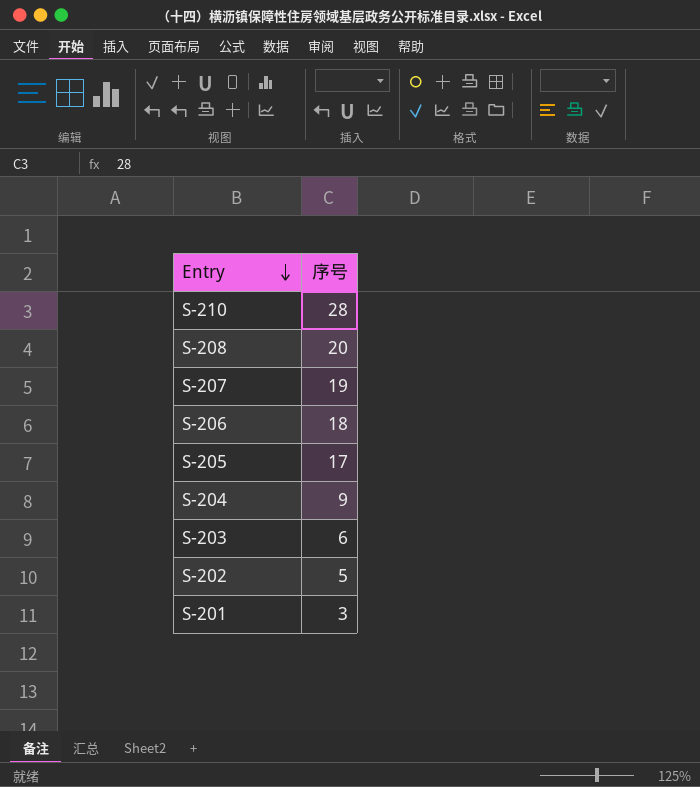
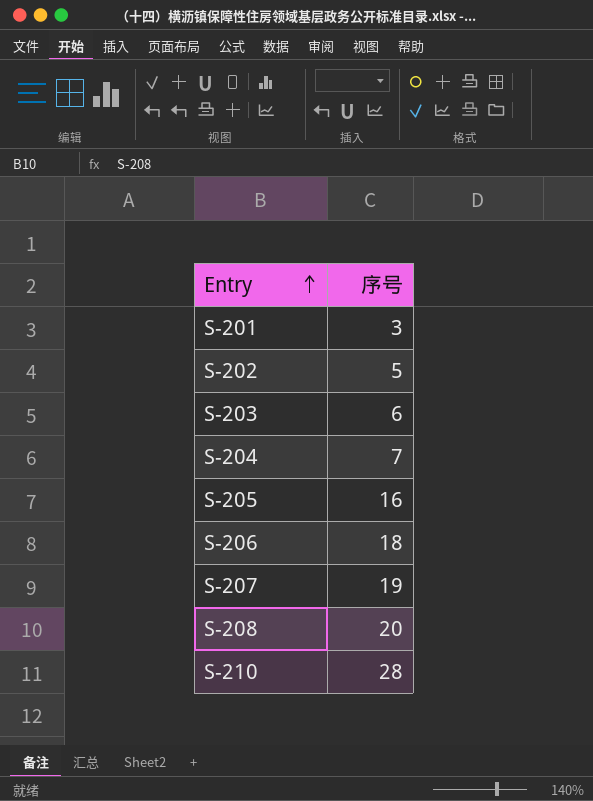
row order: Entry descending -> Entry ascending
S-204 | 序号: 9 -> 7
S-205 | 序号: 17 -> 16

